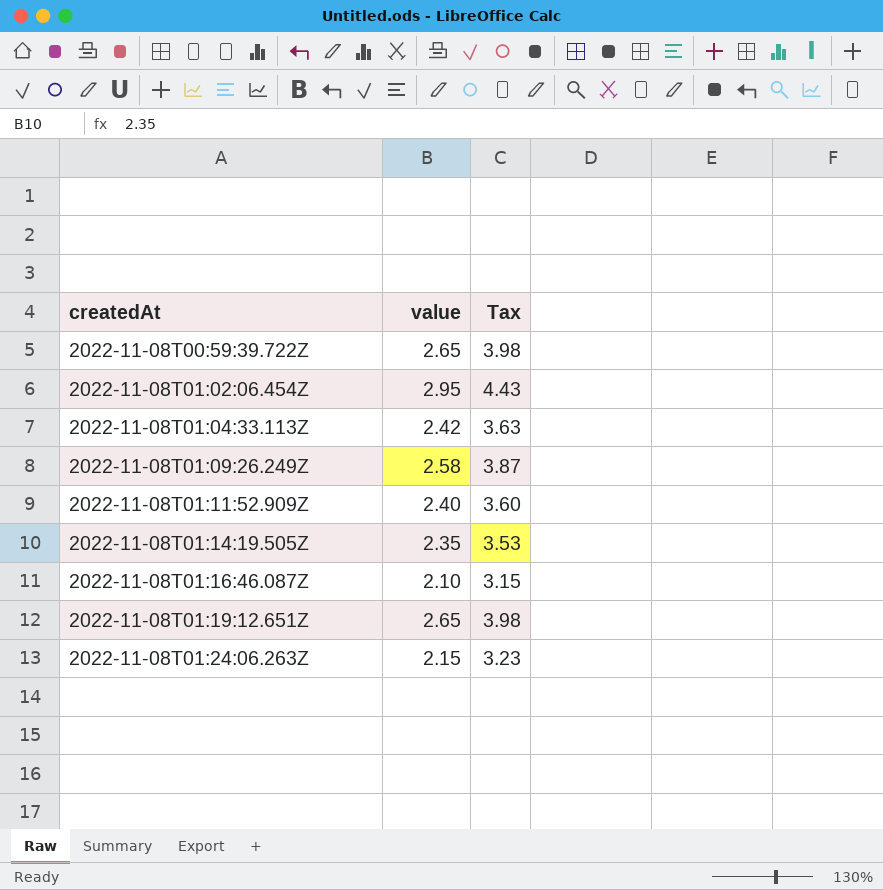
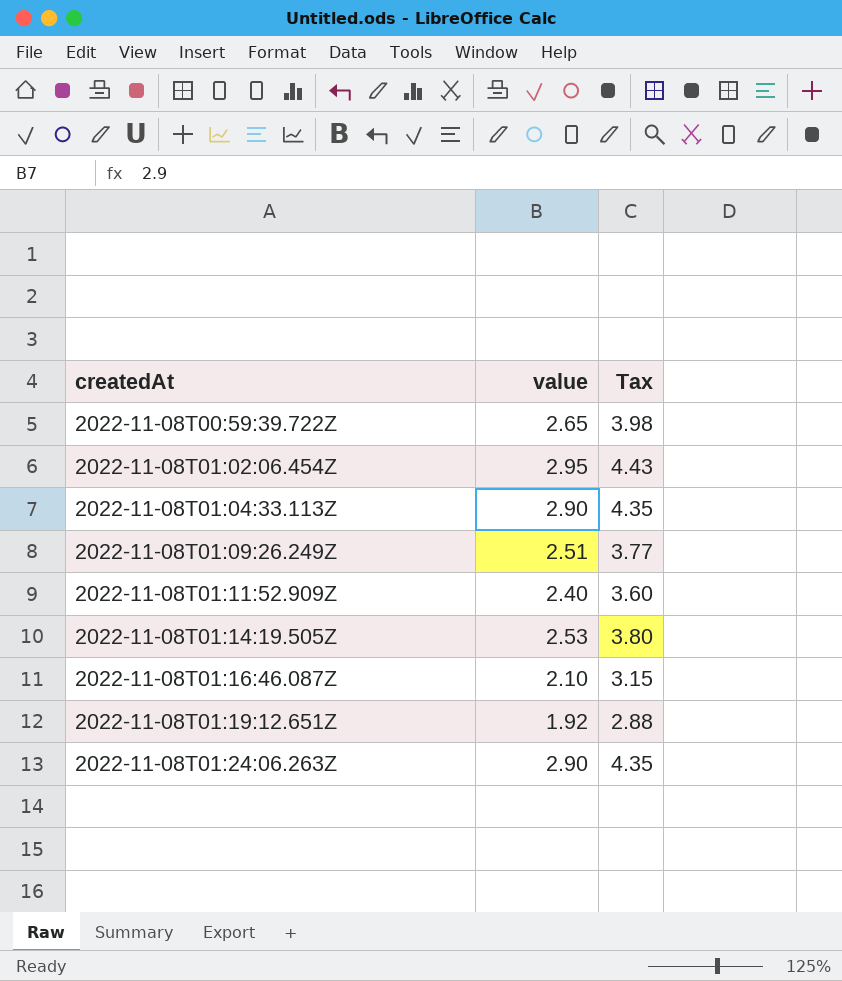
2022-11-08T01:04:33.113Z | value: 2.42 -> 2.90
2022-11-08T01:04:33.113Z | Tax: 3.63 -> 4.35
2022-11-08T01:09:26.249Z | value: 2.58 -> 2.51
2022-11-08T01:09:26.249Z | Tax: 3.87 -> 3.77
2022-11-08T01:14:19.505Z | value: 2.35 -> 2.53
2022-11-08T01:14:19.505Z | Tax: 3.53 -> 3.80
2022-11-08T01:19:12.651Z | value: 2.65 -> 1.92
2022-11-08T01:19:12.651Z | Tax: 3.98 -> 2.88
2022-11-08T01:24:06.263Z | value: 2.15 -> 2.90
2022-11-08T01:24:06.263Z | Tax: 3.23 -> 4.35

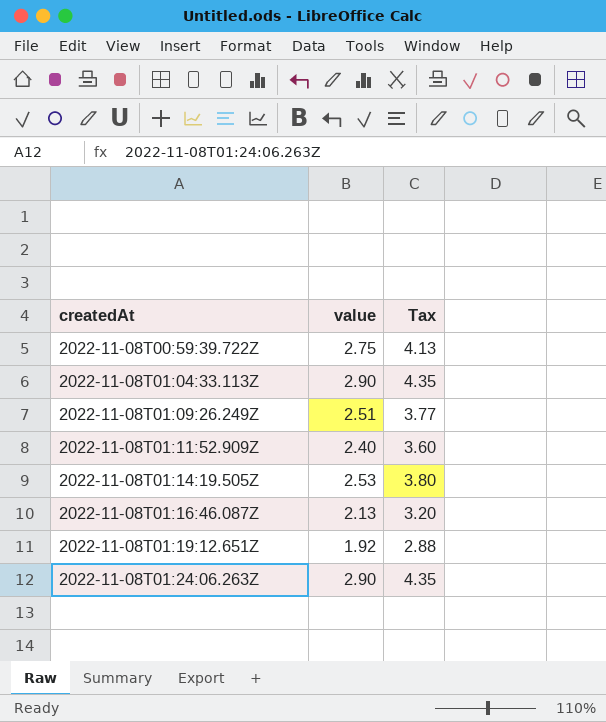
row 2022-11-08T01:02:06.454Z: 2.95 | 4.43 -> none
2022-11-08T00:59:39.722Z | value: 2.65 -> 2.75
2022-11-08T00:59:39.722Z | Tax: 3.98 -> 4.13
2022-11-08T01:16:46.087Z | value: 2.10 -> 2.13
2022-11-08T01:16:46.087Z | Tax: 3.15 -> 3.20

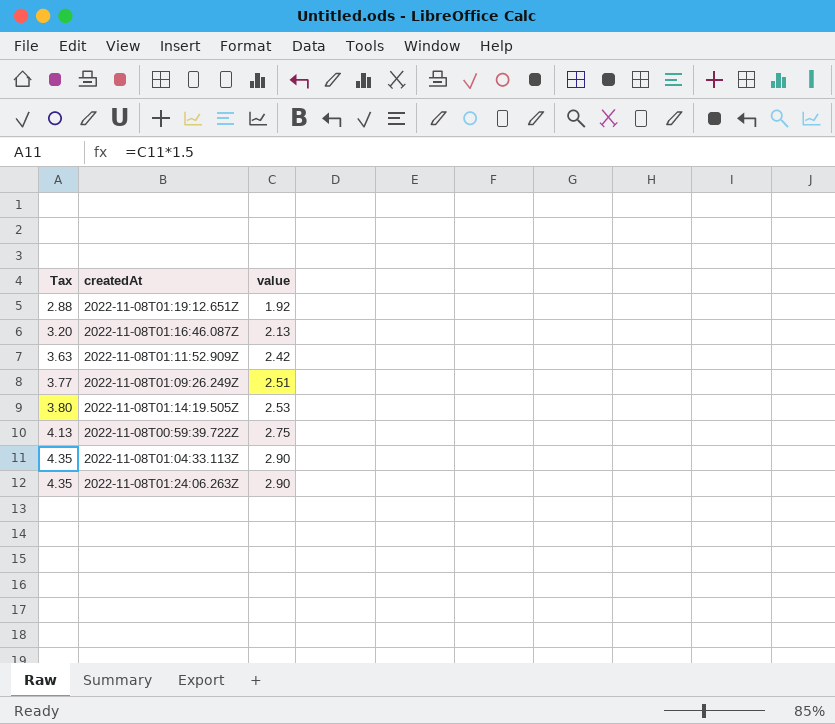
row order: createdAt ascending -> Tax ascending
column Tax | position: 3 -> 1
2022-11-08T01:11:52.909Z | Tax: 3.60 -> 3.63
2022-11-08T01:11:52.909Z | value: 2.40 -> 2.42

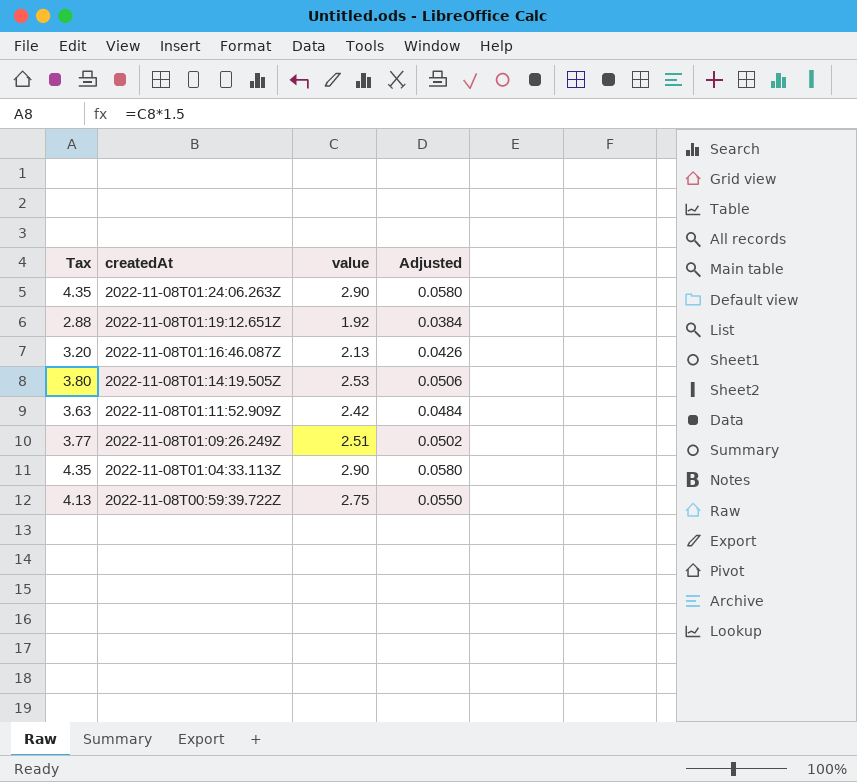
row order: Tax ascending -> createdAt descending
column Adjusted | formula: none -> [value] * 0.02

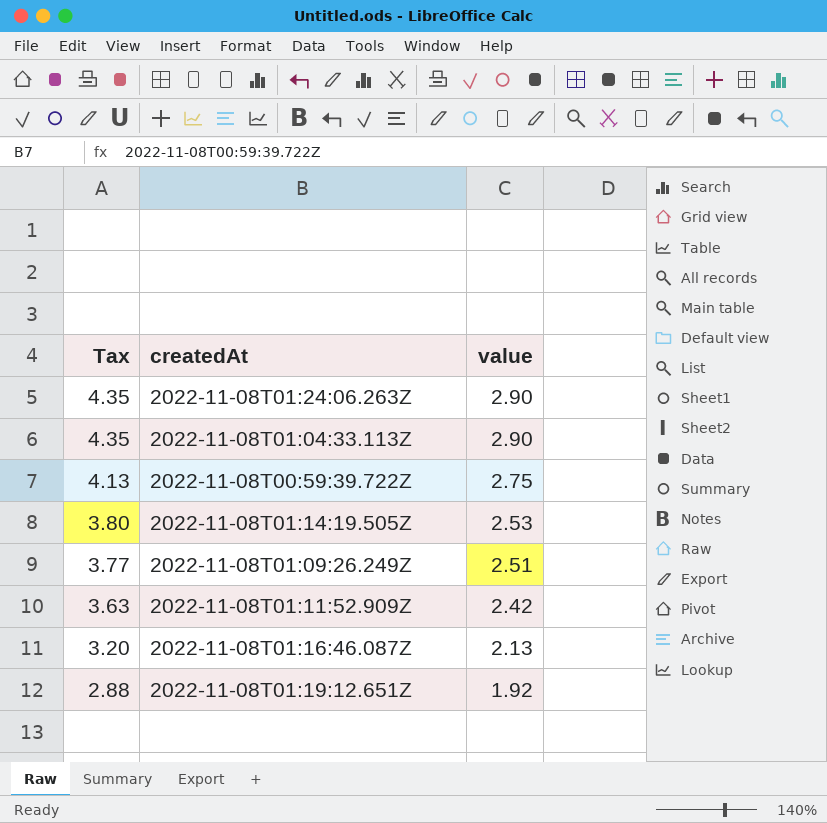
row order: createdAt descending -> Tax descending
column Adjusted | formula: [value] * 0.02 -> none

